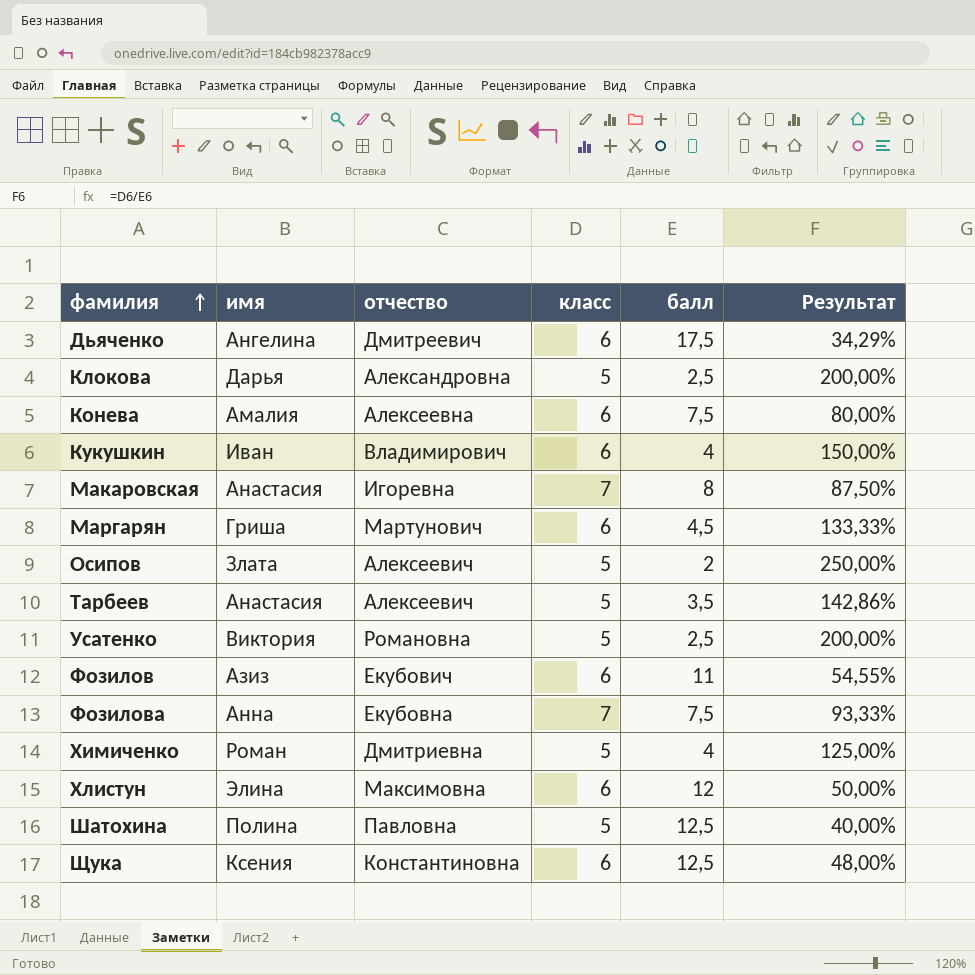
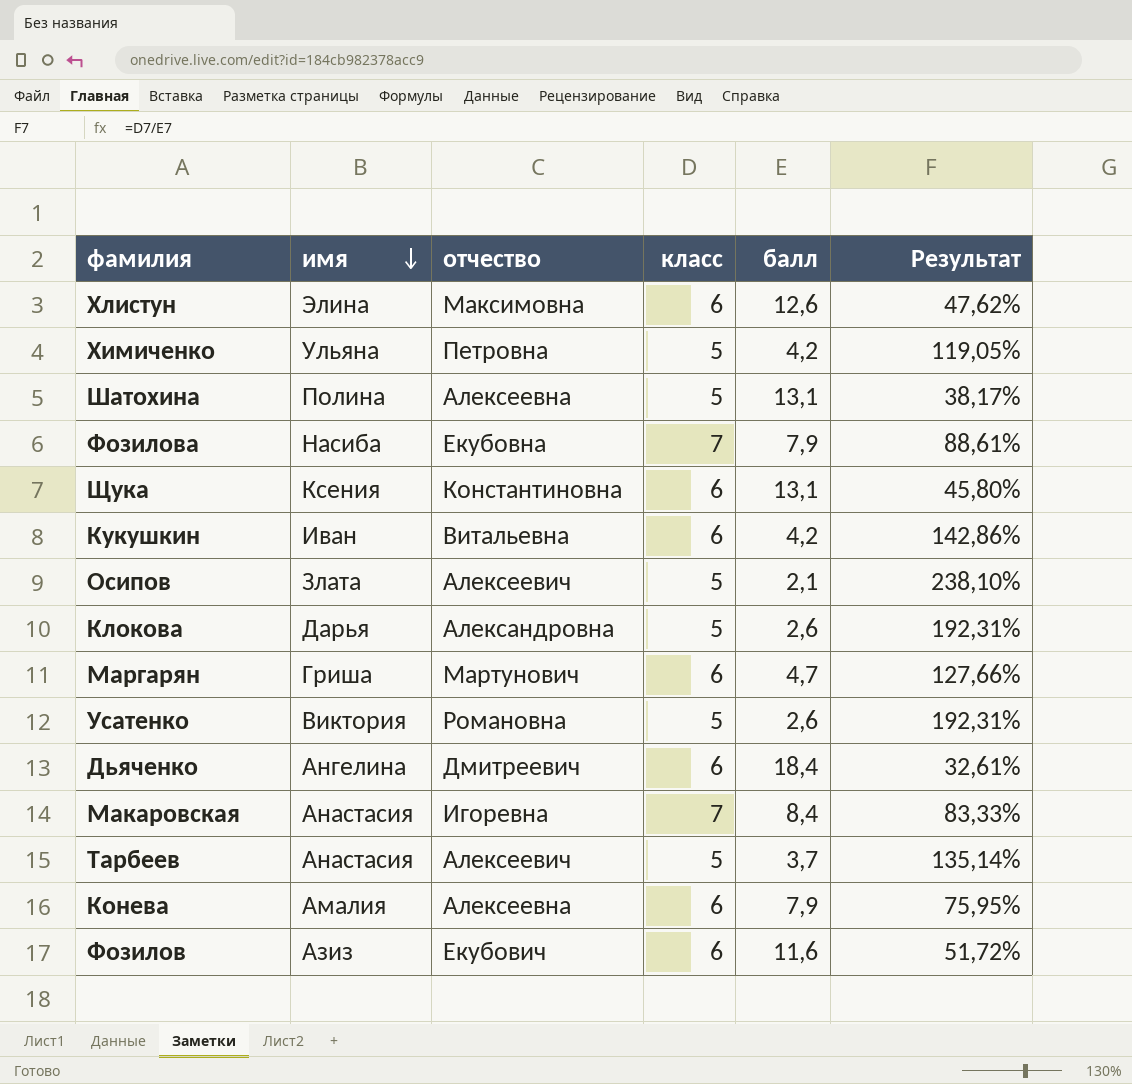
row order: фамилия ascending -> имя descending
Хлистун | балл: 12 -> 12,6
Хлистун | Результат: 50,00% -> 47,62%
Химиченко | имя: Роман -> Ульяна
Химиченко | отчество: Дмитриевна -> Петровна
Химиченко | балл: 4 -> 4,2
Химиченко | Результат: 125,00% -> 119,05%
Шатохина | отчество: Павловна -> Алексеевна
Шатохина | балл: 12,5 -> 13,1
Шатохина | Результат: 40,00% -> 38,17%
Фозилова | имя: Анна -> Насиба
Фозилова | балл: 7,5 -> 7,9
Фозилова | Результат: 93,33% -> 88,61%
Щука | балл: 12,5 -> 13,1
Щука | Результат: 48,00% -> 45,80%
Кукушкин | отчество: Владимирович -> Витальевна
Кукушкин | балл: 4 -> 4,2
Кукушкин | Результат: 150,00% -> 142,86%
Осипов | балл: 2 -> 2,1
Осипов | Результат: 250,00% -> 238,10%
Клокова | балл: 2,5 -> 2,6
Клокова | Результат: 200,00% -> 192,31%
Маргарян | балл: 4,5 -> 4,7
Маргарян | Результат: 133,33% -> 127,66%
Усатенко | балл: 2,5 -> 2,6
Усатенко | Результат: 200,00% -> 192,31%
Дьяченко | балл: 17,5 -> 18,4
Дьяченко | Результат: 34,29% -> 32,61%
Макаровская | балл: 8 -> 8,4
Макаровская | Результат: 87,50% -> 83,33%
Тарбеев | балл: 3,5 -> 3,7
Тарбеев | Результат: 142,86% -> 135,14%
Конева | балл: 7,5 -> 7,9
Конева | Результат: 80,00% -> 75,95%
Фозилов | балл: 11 -> 11,6
Фозилов | Результат: 54,55% -> 51,72%

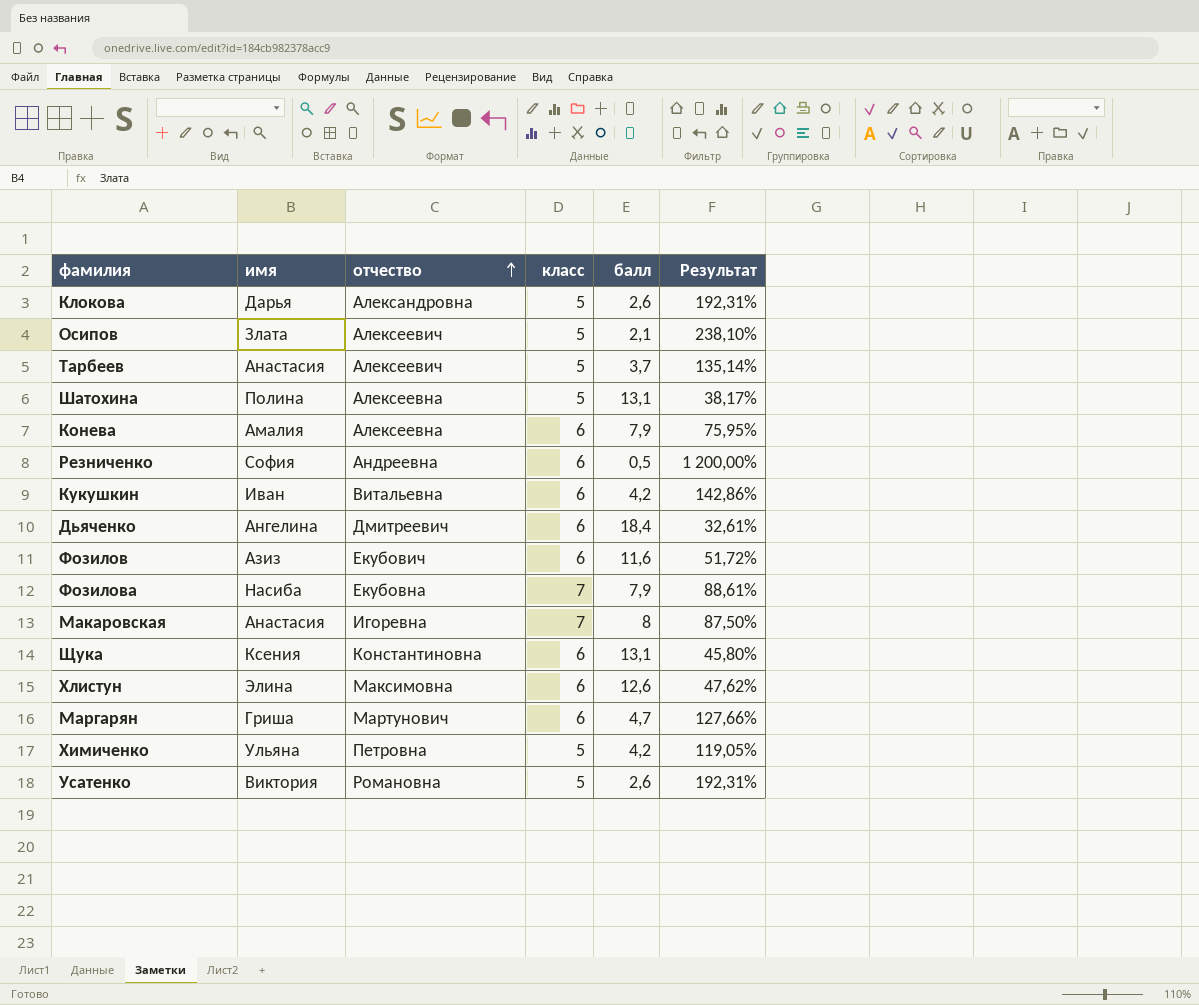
row order: имя descending -> отчество ascending
row Резниченко: none -> София | Андреевна | 6 | 0,5 | 1 200,00%
Макаровская | балл: 8,4 -> 8
Макаровская | Результат: 83,33% -> 87,50%

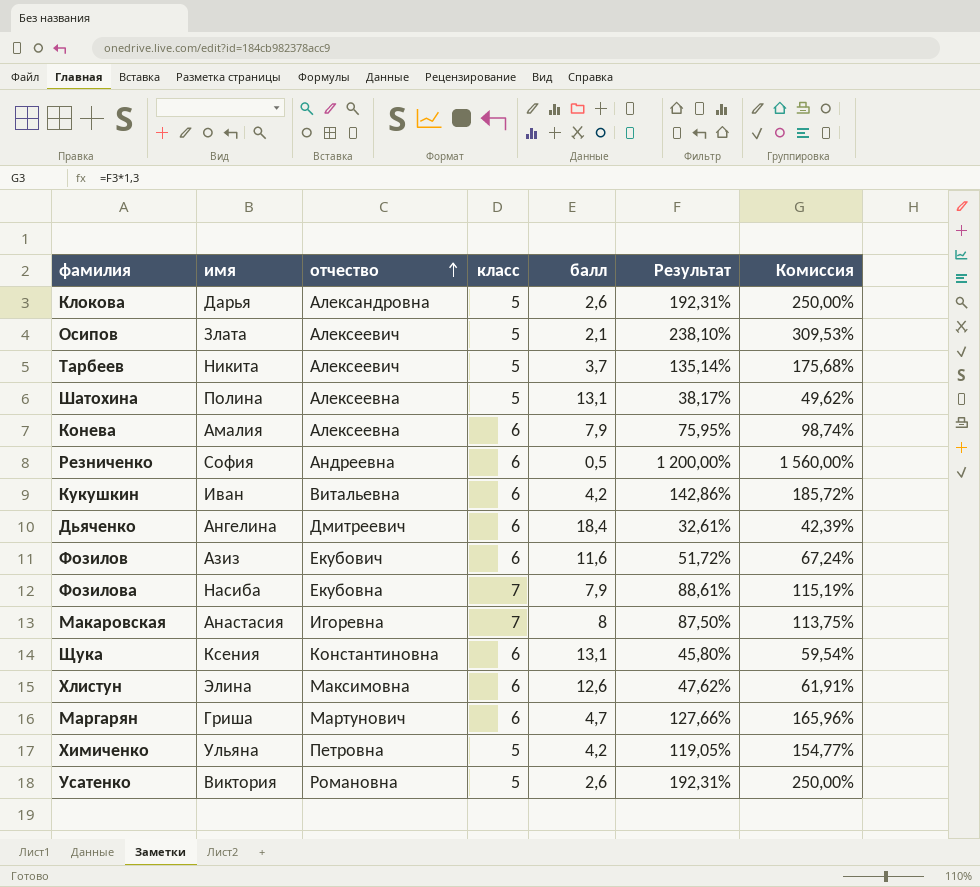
column Комиссия | formula: none -> [Результат] * 1,3
Тарбеев | имя: Анастасия -> Никита

